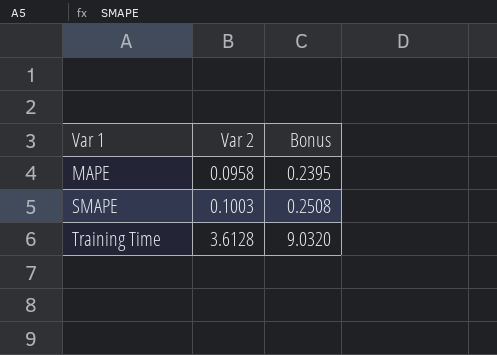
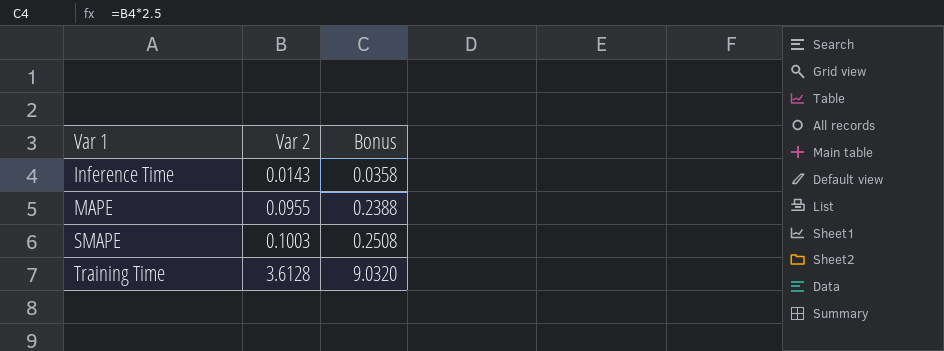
row Inference Time: none -> 0.0143 | 0.0358
MAPE | Var 2: 0.0958 -> 0.0955
MAPE | Bonus: 0.2395 -> 0.2388

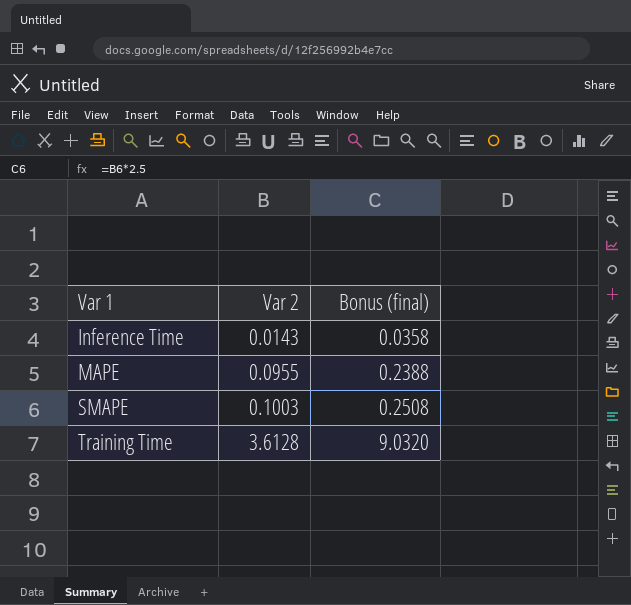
column name: Bonus -> Bonus (final)

